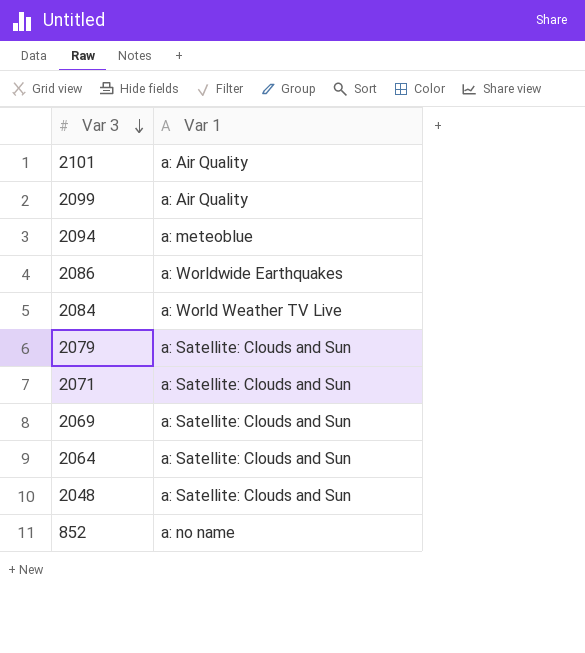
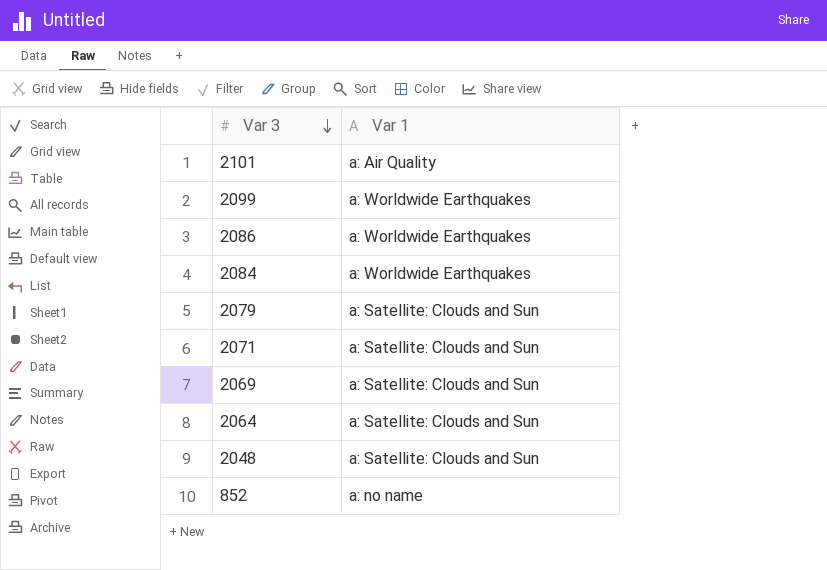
row 2094: a: meteoblue -> none
2099 | Var 1: a: Air Quality -> a: Worldwide Earthquakes
2084 | Var 1: a: World Weather TV Live -> a: Worldwide Earthquakes

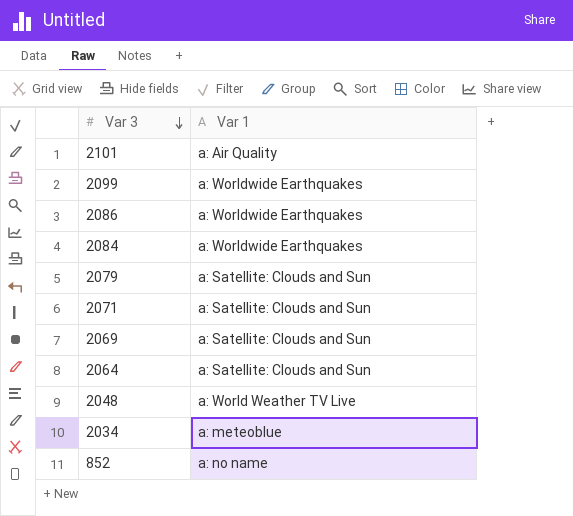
2048 | Var 1: a: Satellite: Clouds and Sun -> a: World Weather TV Live
row 2034: none -> a: meteoblue

